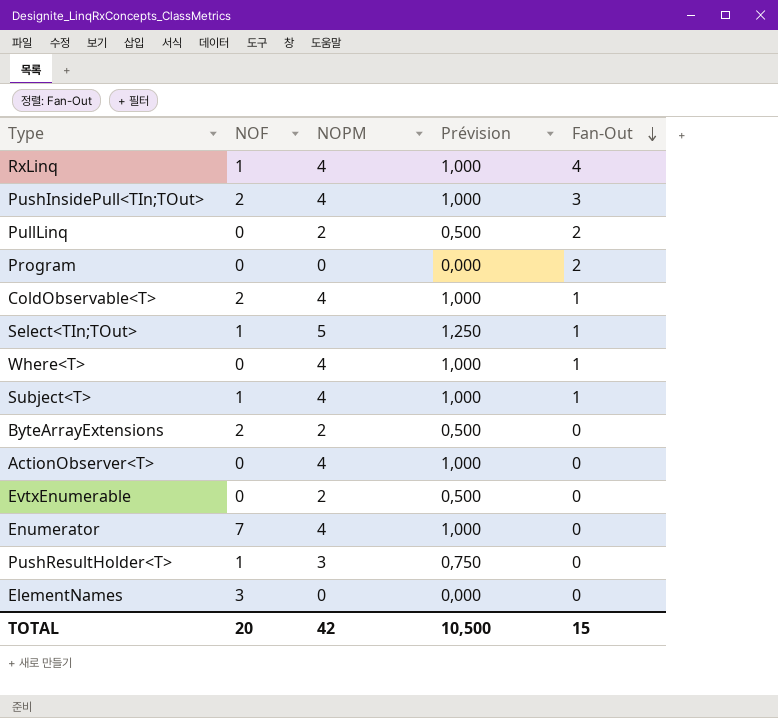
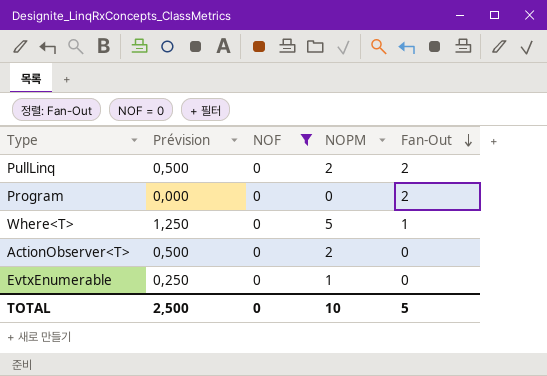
filter: none -> NOF = 0
column Prévision | position: 4 -> 2
Where<T> | Prévision: 1,000 -> 1,250
Where<T> | NOPM: 4 -> 5
ActionObserver<T> | Prévision: 1,000 -> 0,500
ActionObserver<T> | NOPM: 4 -> 2
EvtxEnumerable | Prévision: 0,500 -> 0,250
EvtxEnumerable | NOPM: 2 -> 1
TOTAL | Prévision: 10,500 -> 2,500
TOTAL | NOF: 20 -> 0
TOTAL | NOPM: 42 -> 10
TOTAL | Fan-Out: 15 -> 5

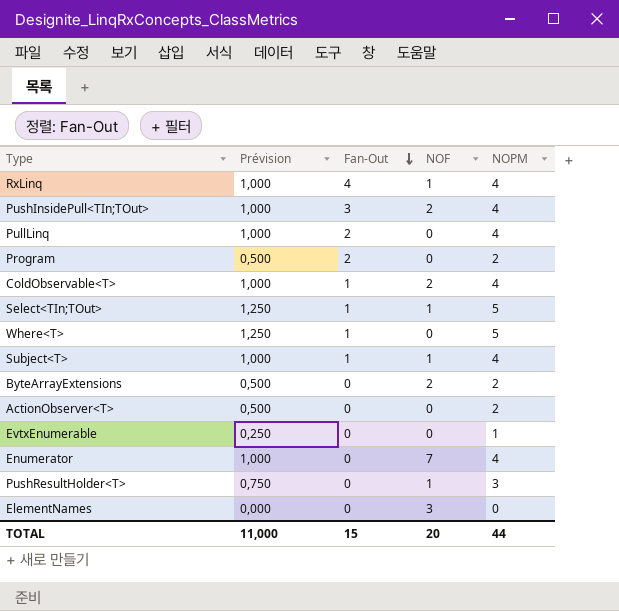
filter: NOF = 0 -> none
column Fan-Out | position: 5 -> 3
PullLinq | Prévision: 0,500 -> 1,000
PullLinq | NOPM: 2 -> 4
Program | Prévision: 0,000 -> 0,500
Program | NOPM: 0 -> 2
TOTAL | Prévision: 2,500 -> 11,000
TOTAL | Fan-Out: 5 -> 15
TOTAL | NOF: 0 -> 20
TOTAL | NOPM: 10 -> 44

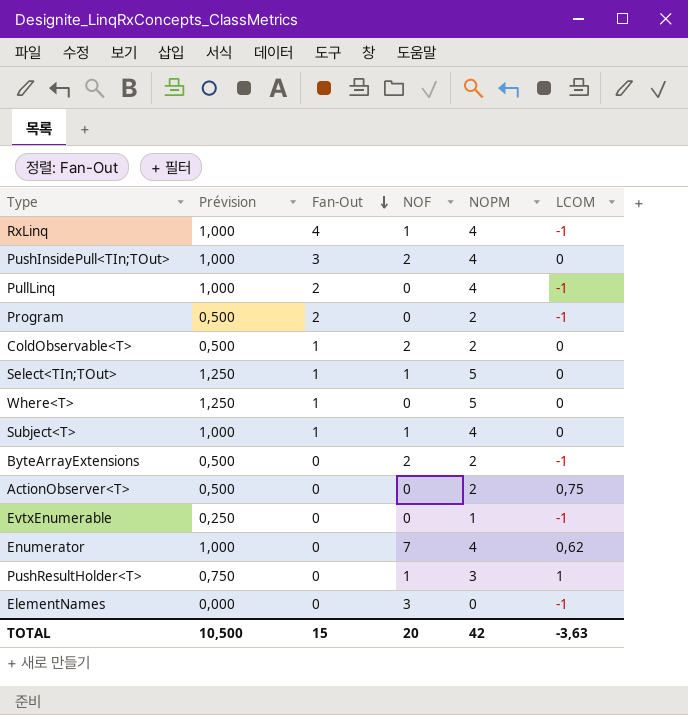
column LCOM | position: none -> 6
ColdObservable<T> | Prévision: 1,000 -> 0,500
ColdObservable<T> | NOPM: 4 -> 2
TOTAL | Prévision: 11,000 -> 10,500
TOTAL | NOPM: 44 -> 42

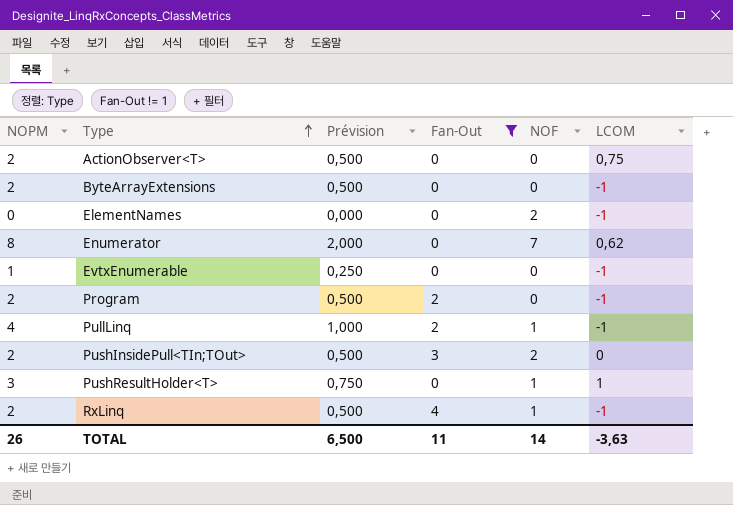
filter: none -> Fan-Out != 1
row order: Fan-Out descending -> Type ascending
column NOPM | position: 5 -> 1
ByteArrayExtensions | NOF: 2 -> 0
ElementNames | NOF: 3 -> 2
Enumerator | NOPM: 4 -> 8
Enumerator | Prévision: 1,000 -> 2,000
PullLinq | NOF: 0 -> 1
PushInsidePull<TIn;TOut> | NOPM: 4 -> 2
PushInsidePull<TIn;TOut> | Prévision: 1,000 -> 0,500
RxLinq | NOPM: 4 -> 2
RxLinq | Prévision: 1,000 -> 0,500
TOTAL | NOPM: 42 -> 26
TOTAL | Prévision: 10,500 -> 6,500
TOTAL | Fan-Out: 15 -> 11
TOTAL | NOF: 20 -> 14

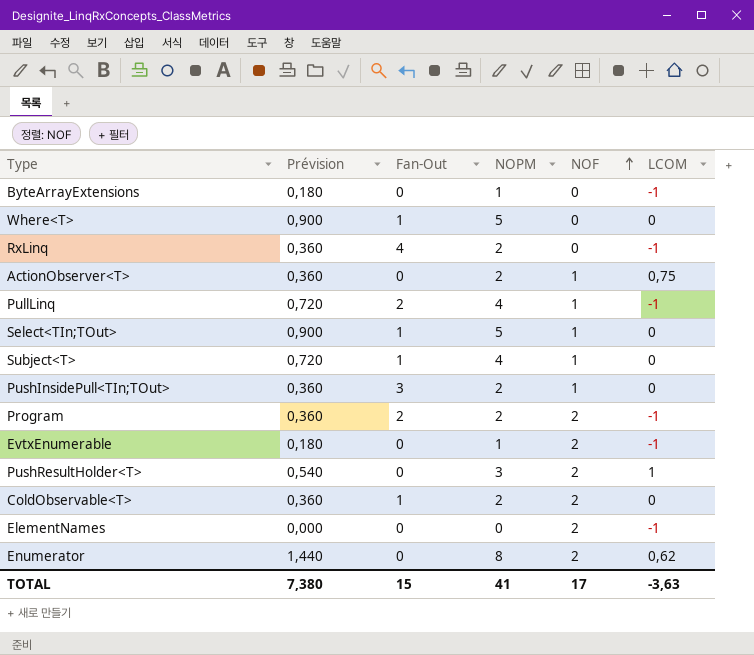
filter: Fan-Out != 1 -> none
row order: Type ascending -> NOF ascending
column Prévision | formula: [NOPM] * 0,25 -> [NOPM] * 0,18
column NOPM | position: 1 -> 4
ByteArrayExtensions | NOPM: 2 -> 1
RxLinq | NOF: 1 -> 0
ActionObserver<T> | NOF: 0 -> 1
PushInsidePull<TIn;TOut> | NOF: 2 -> 1
Program | NOF: 0 -> 2
EvtxEnumerable | NOF: 0 -> 2
PushResultHolder<T> | NOF: 1 -> 2
Enumerator | NOF: 7 -> 2
TOTAL | Prévision: 6,500 -> 7,380
TOTAL | Fan-Out: 11 -> 15
TOTAL | NOPM: 26 -> 41
TOTAL | NOF: 14 -> 17

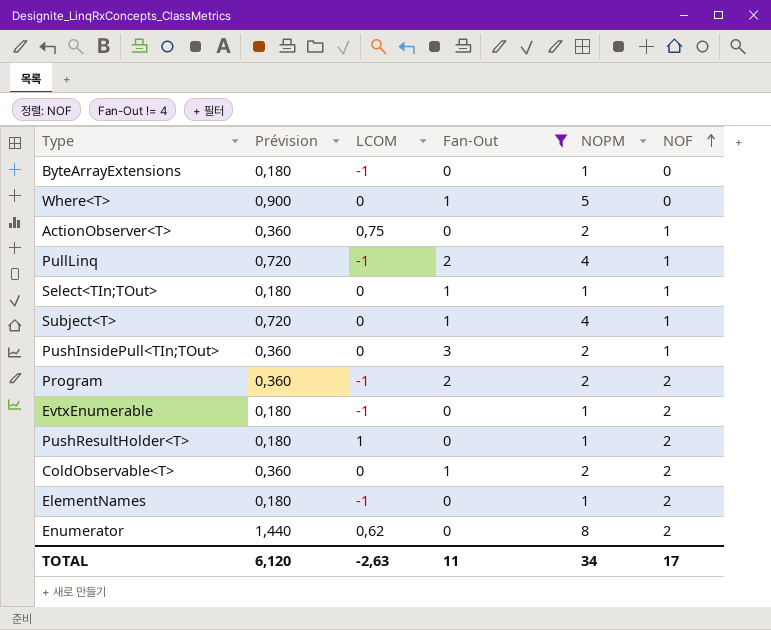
filter: none -> Fan-Out != 4
column LCOM | position: 6 -> 3
Select<TIn;TOut> | Prévision: 0,900 -> 0,180
Select<TIn;TOut> | NOPM: 5 -> 1
PushResultHolder<T> | Prévision: 0,540 -> 0,180
PushResultHolder<T> | NOPM: 3 -> 1
ElementNames | Prévision: 0,000 -> 0,180
ElementNames | NOPM: 0 -> 1
TOTAL | Prévision: 7,380 -> 6,120
TOTAL | LCOM: -3,63 -> -2,63
TOTAL | Fan-Out: 15 -> 11
TOTAL | NOPM: 41 -> 34

